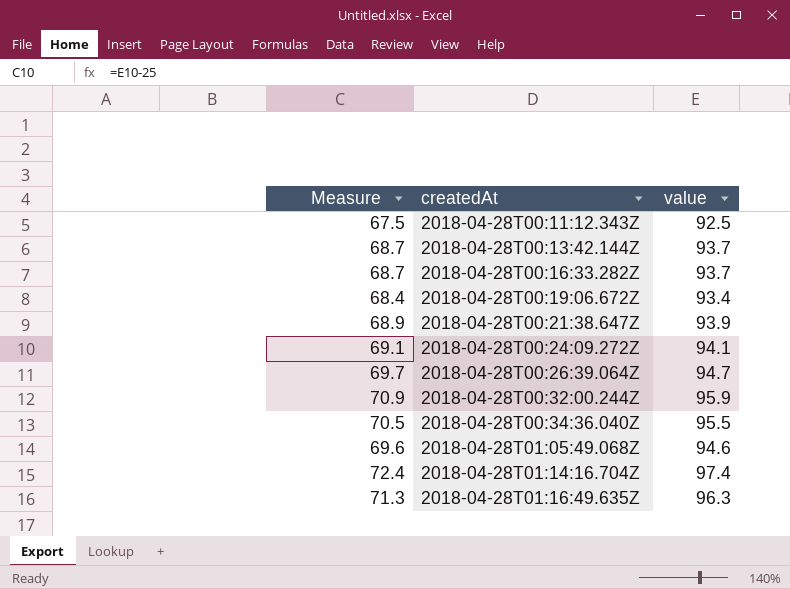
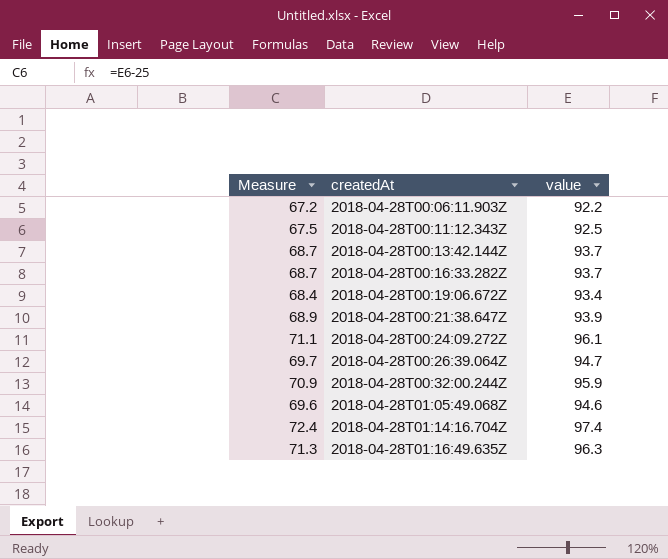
row 2018-04-28T00:34:36.040Z: 70.5 | 95.5 -> none
row 2018-04-28T00:06:11.903Z: none -> 67.2 | 92.2
2018-04-28T00:24:09.272Z | Measure: 69.1 -> 71.1
2018-04-28T00:24:09.272Z | value: 94.1 -> 96.1

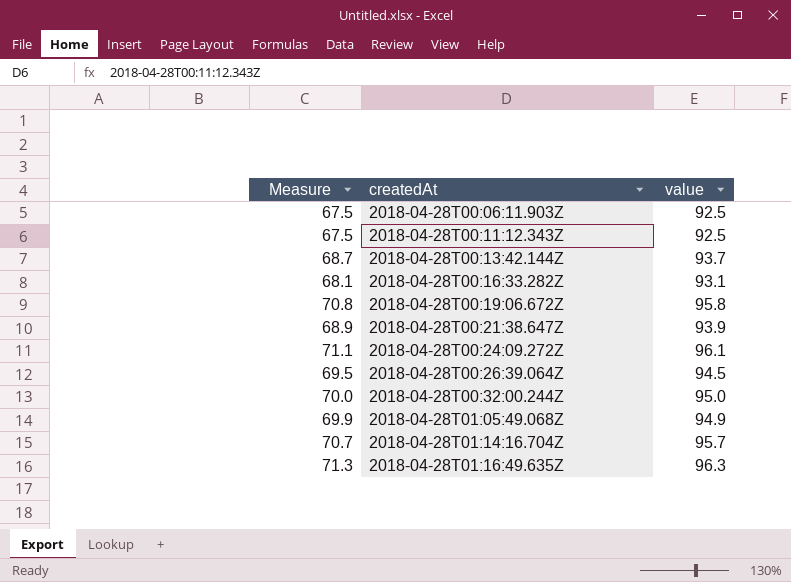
2018-04-28T00:06:11.903Z | Measure: 67.2 -> 67.5
2018-04-28T00:06:11.903Z | value: 92.2 -> 92.5
2018-04-28T00:16:33.282Z | Measure: 68.7 -> 68.1
2018-04-28T00:16:33.282Z | value: 93.7 -> 93.1
2018-04-28T00:19:06.672Z | Measure: 68.4 -> 70.8
2018-04-28T00:19:06.672Z | value: 93.4 -> 95.8
2018-04-28T00:26:39.064Z | Measure: 69.7 -> 69.5
2018-04-28T00:26:39.064Z | value: 94.7 -> 94.5
2018-04-28T00:32:00.244Z | Measure: 70.9 -> 70.0
2018-04-28T00:32:00.244Z | value: 95.9 -> 95.0
2018-04-28T01:05:49.068Z | Measure: 69.6 -> 69.9
2018-04-28T01:05:49.068Z | value: 94.6 -> 94.9
2018-04-28T01:14:16.704Z | Measure: 72.4 -> 70.7
2018-04-28T01:14:16.704Z | value: 97.4 -> 95.7

